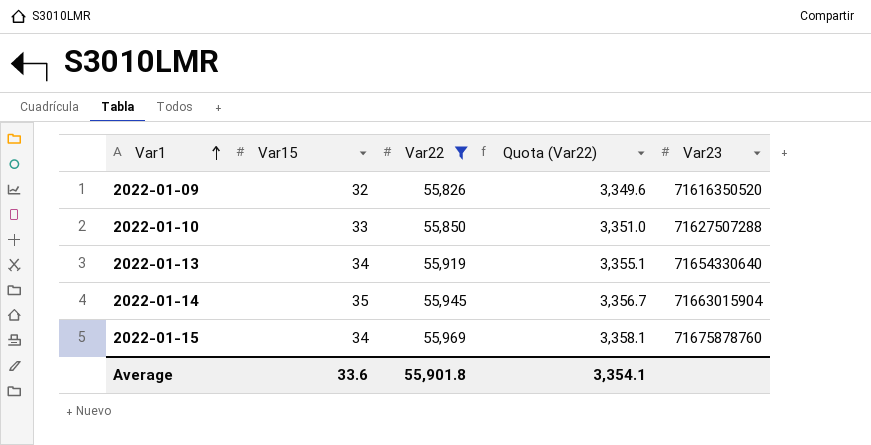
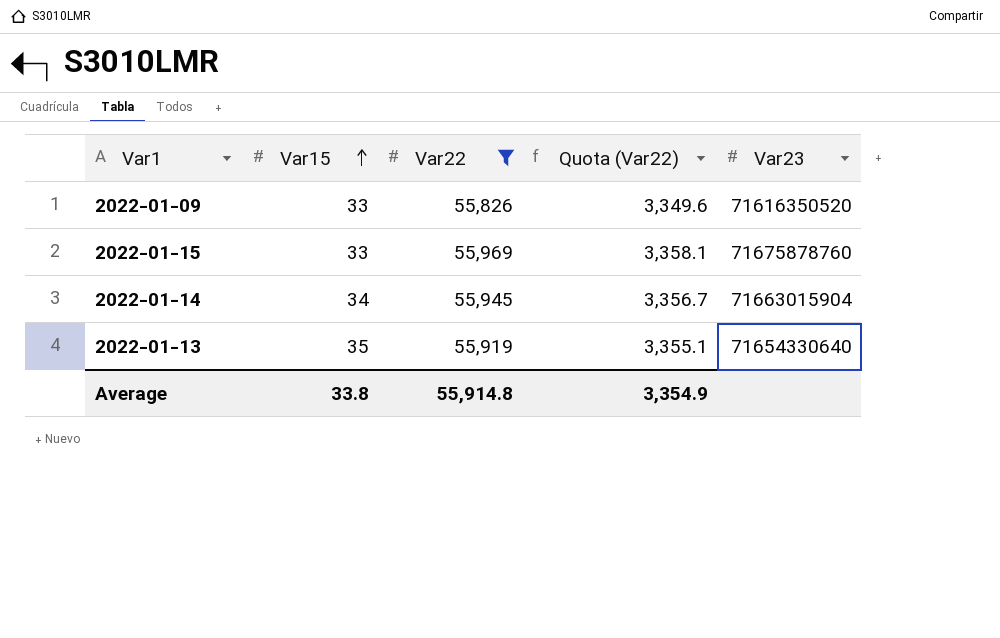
row order: Var1 ascending -> Var15 ascending
row 2022-01-10: 33 | 55,850 | 3,351.0 | 71627507288 -> none
2022-01-09 | Var15: 32 -> 33
2022-01-15 | Var15: 34 -> 33
2022-01-14 | Var15: 35 -> 34
2022-01-13 | Var15: 34 -> 35
Average | Var15: 33.6 -> 33.8
Average | Var22: 55,901.8 -> 55,914.8
Average | Quota (Var22): 3,354.1 -> 3,354.9

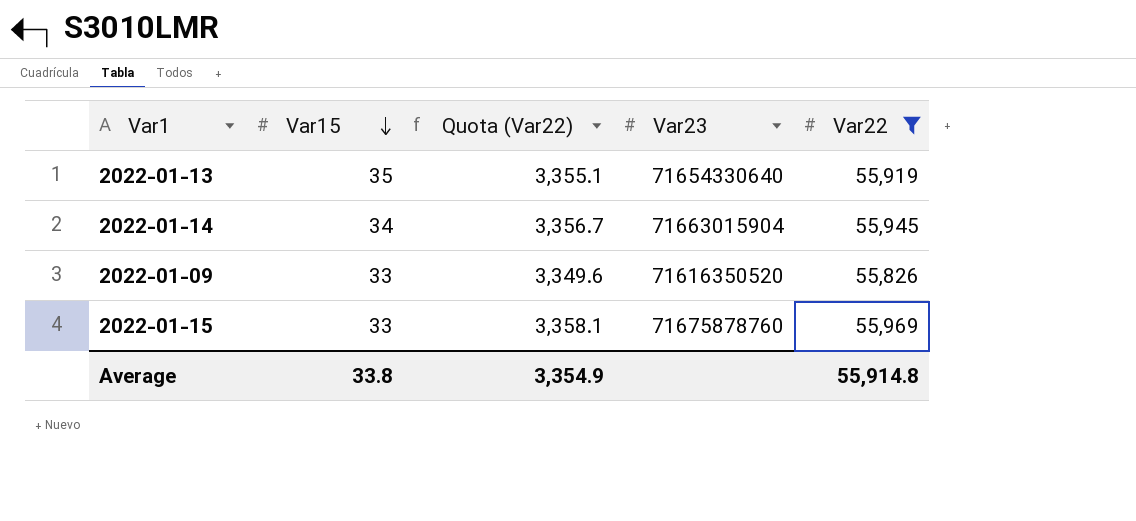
row order: Var15 ascending -> Var15 descending
column Var22 | position: 3 -> 5

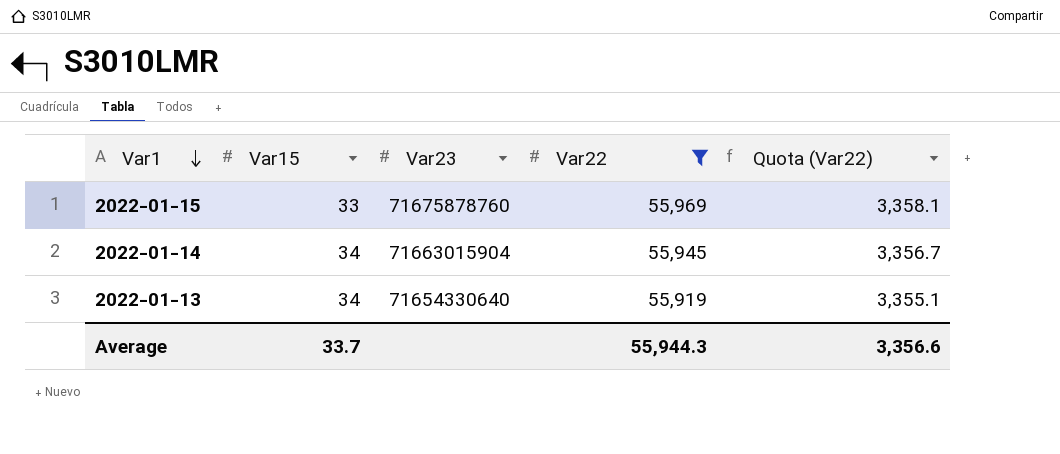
row order: Var15 descending -> Var1 descending
column Quota (Var22) | position: 3 -> 5
row 2022-01-09: 33 | 3,349.6 | 71616350520 | 55,826 -> none
2022-01-13 | Var15: 35 -> 34
Average | Var15: 33.8 -> 33.7
Average | Var22: 55,914.8 -> 55,944.3
Average | Quota (Var22): 3,354.9 -> 3,356.6

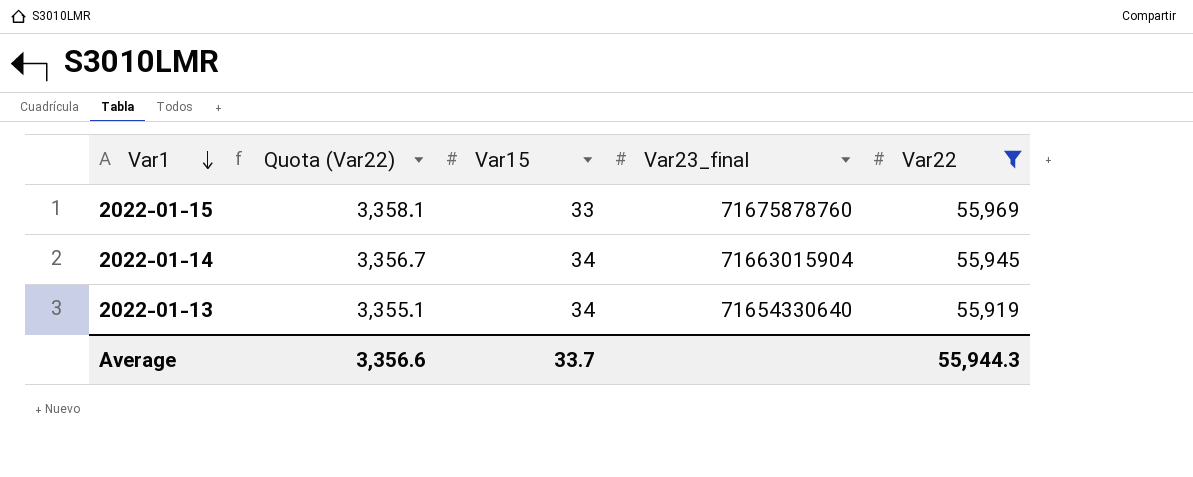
column Quota (Var22) | position: 5 -> 2
column name: Var23 -> Var23_final

